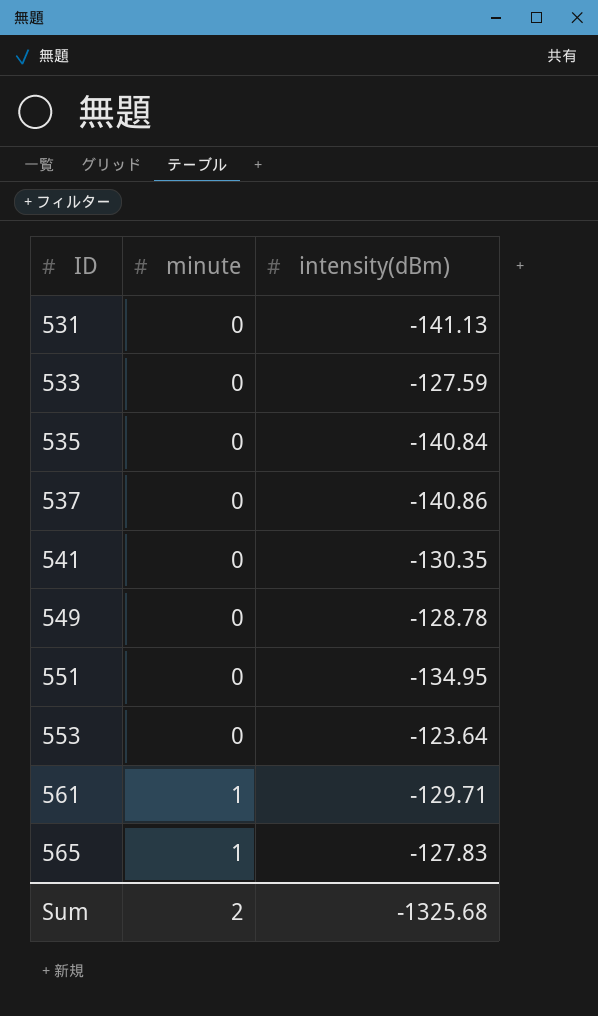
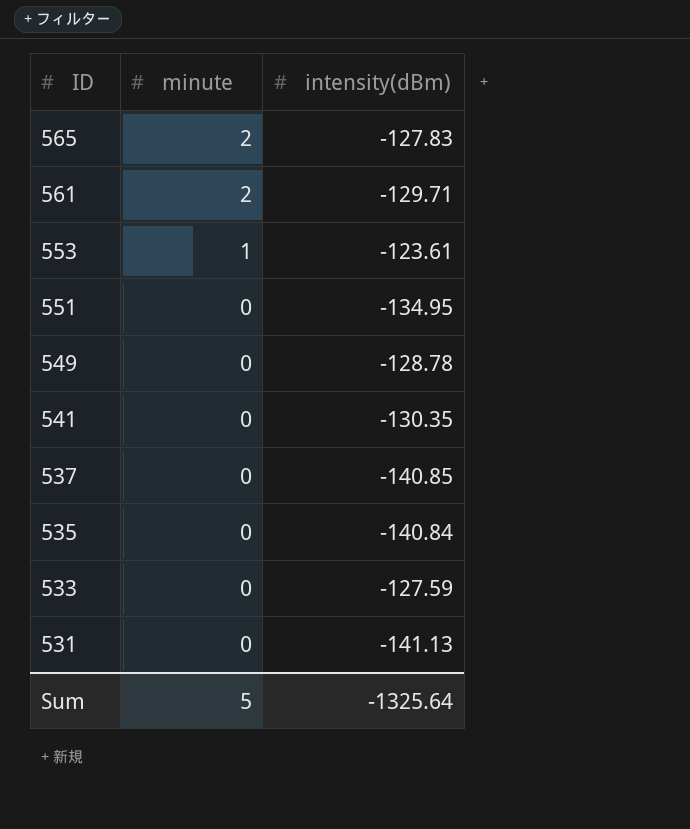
row order: ID ascending -> ID descending
565 | minute: 1 -> 2
561 | minute: 1 -> 2
553 | minute: 0 -> 1
553 | intensity(dBm): -123.64 -> -123.61
537 | intensity(dBm): -140.86 -> -140.85
Sum | minute: 2 -> 5
Sum | intensity(dBm): -1325.68 -> -1325.64

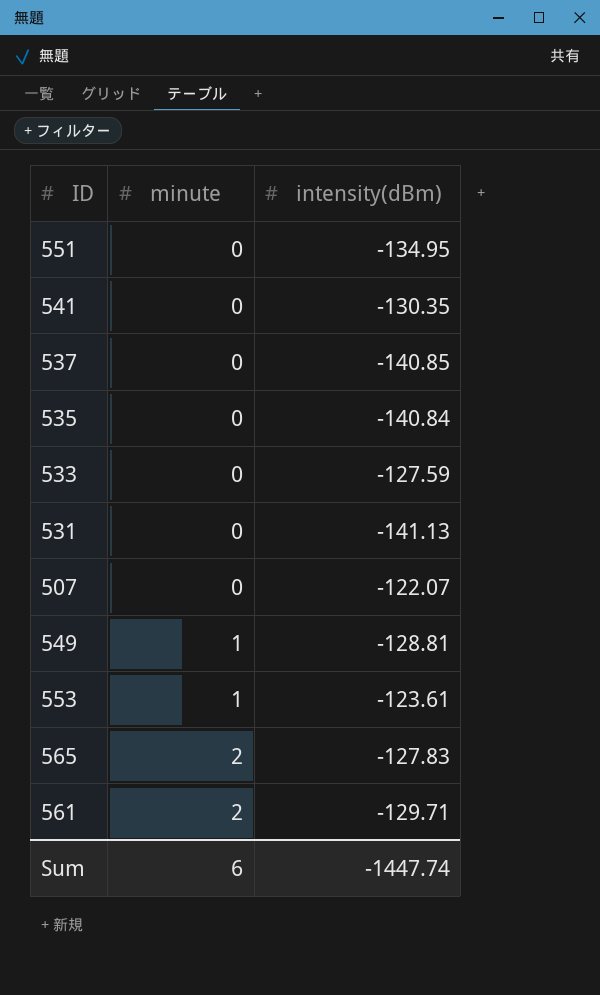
row order: ID descending -> minute ascending
row 507: none -> 0 | -122.07
549 | minute: 0 -> 1
549 | intensity(dBm): -128.78 -> -128.81
Sum | minute: 5 -> 6
Sum | intensity(dBm): -1325.64 -> -1447.74

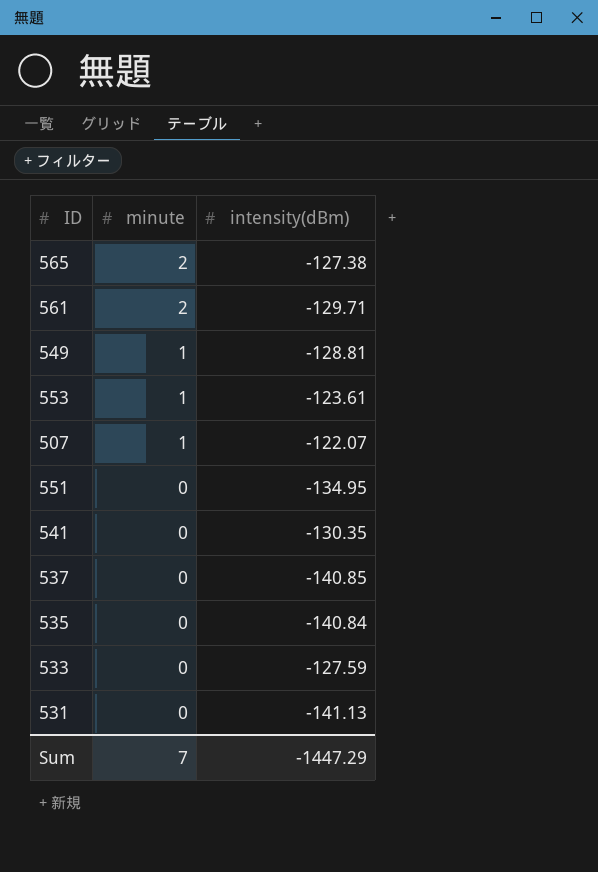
row order: minute ascending -> minute descending
565 | intensity(dBm): -127.83 -> -127.38
507 | minute: 0 -> 1
Sum | minute: 6 -> 7
Sum | intensity(dBm): -1447.74 -> -1447.29

